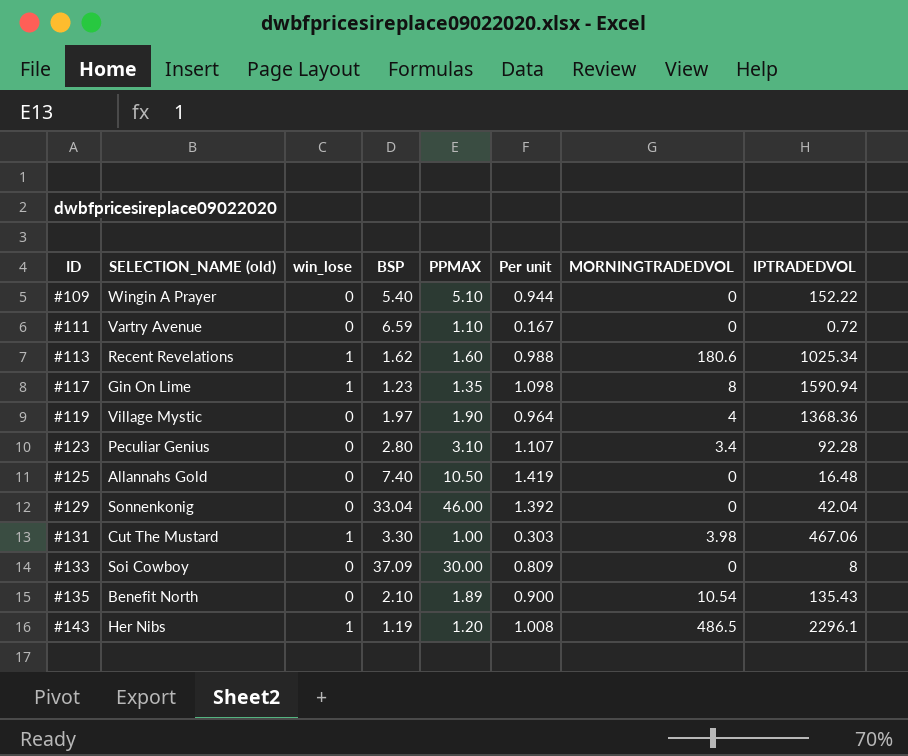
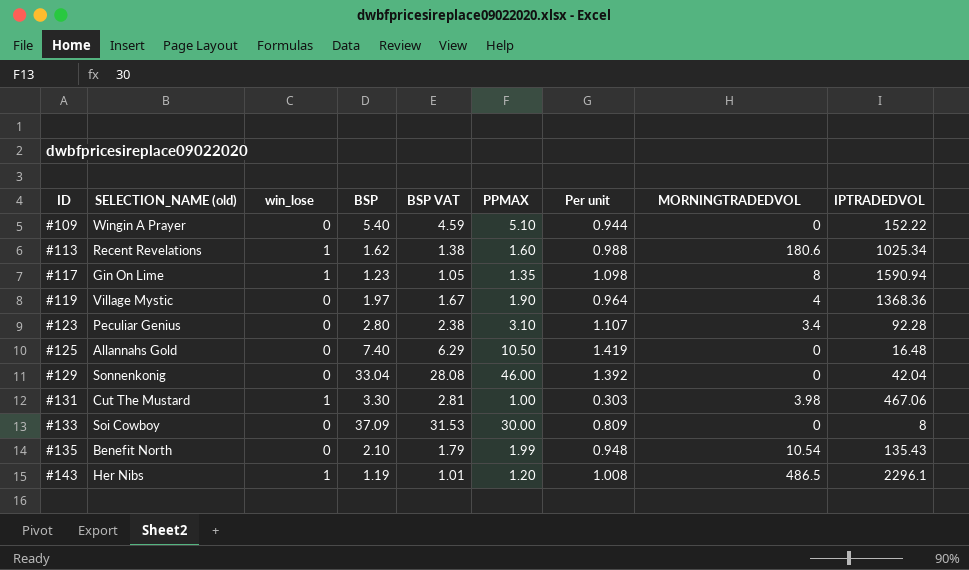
column BSP VAT | formula: none -> [BSP] * 0.85
row #111: Vartry Avenue | 0 | 6.59 | 1.10 | 0.167 | 0 | 0.72 -> none
#135 | PPMAX: 1.89 -> 1.99
#135 | Per unit: 0.900 -> 0.948

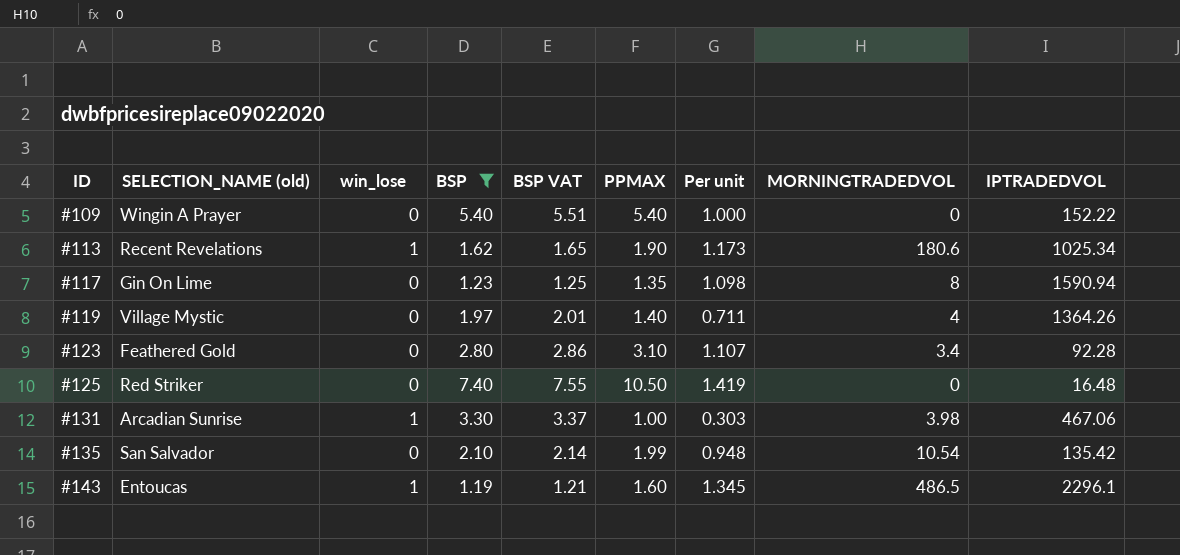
filter: none -> BSP <= 7.40
column BSP VAT | formula: [BSP] * 0.85 -> [BSP] * 1.02
#109 | PPMAX: 5.10 -> 5.40
#109 | Per unit: 0.944 -> 1.000
#113 | PPMAX: 1.60 -> 1.90
#113 | Per unit: 0.988 -> 1.173
#117 | win_lose: 1 -> 0
#119 | PPMAX: 1.90 -> 1.40
#119 | Per unit: 0.964 -> 0.711
#119 | IPTRADEDVOL: 1368.36 -> 1364.26
#123 | SELECTION_NAME (old): Peculiar Genius -> Feathered Gold
#125 | SELECTION_NAME (old): Allannahs Gold -> Red Striker
#131 | SELECTION_NAME (old): Cut The Mustard -> Arcadian Sunrise
#135 | SELECTION_NAME (old): Benefit North -> San Salvador
#135 | IPTRADEDVOL: 135.43 -> 135.42
#143 | SELECTION_NAME (old): Her Nibs -> Entoucas
#143 | PPMAX: 1.20 -> 1.60
#143 | Per unit: 1.008 -> 1.345

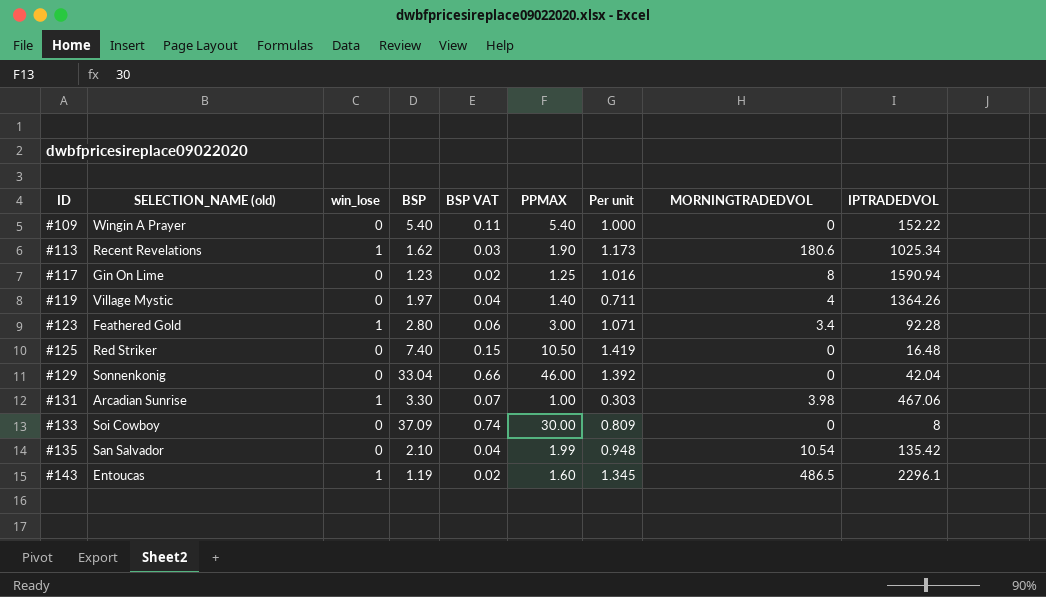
filter: BSP <= 7.40 -> none
column BSP VAT | formula: [BSP] * 1.02 -> [BSP] * 0.02
#117 | PPMAX: 1.35 -> 1.25
#117 | Per unit: 1.098 -> 1.016
#123 | win_lose: 0 -> 1
#123 | PPMAX: 3.10 -> 3.00
#123 | Per unit: 1.107 -> 1.071

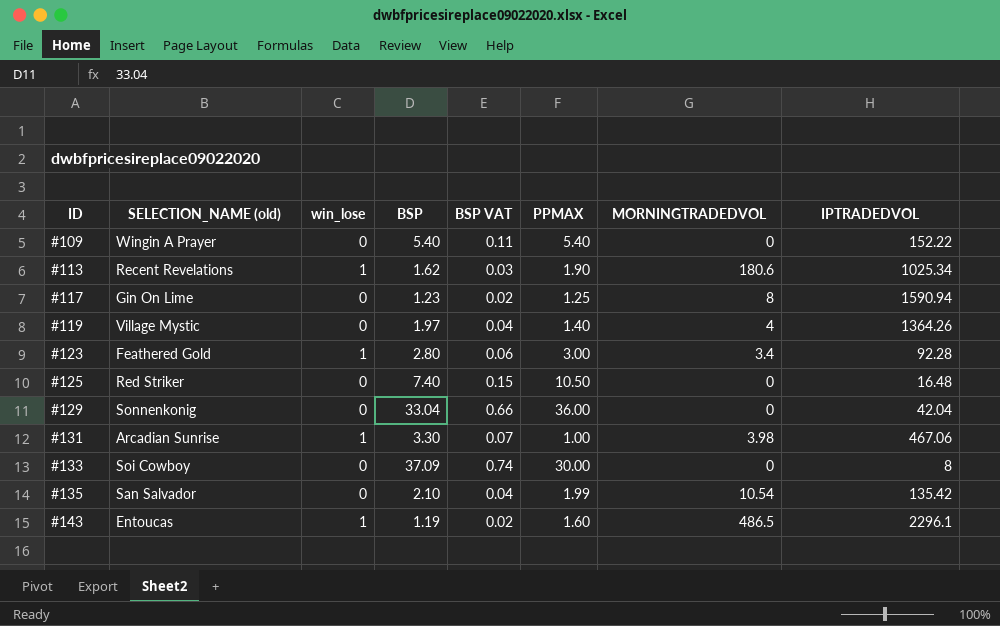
column Per unit | formula: [PPMAX] / [BSP] -> none
#129 | PPMAX: 46.00 -> 36.00

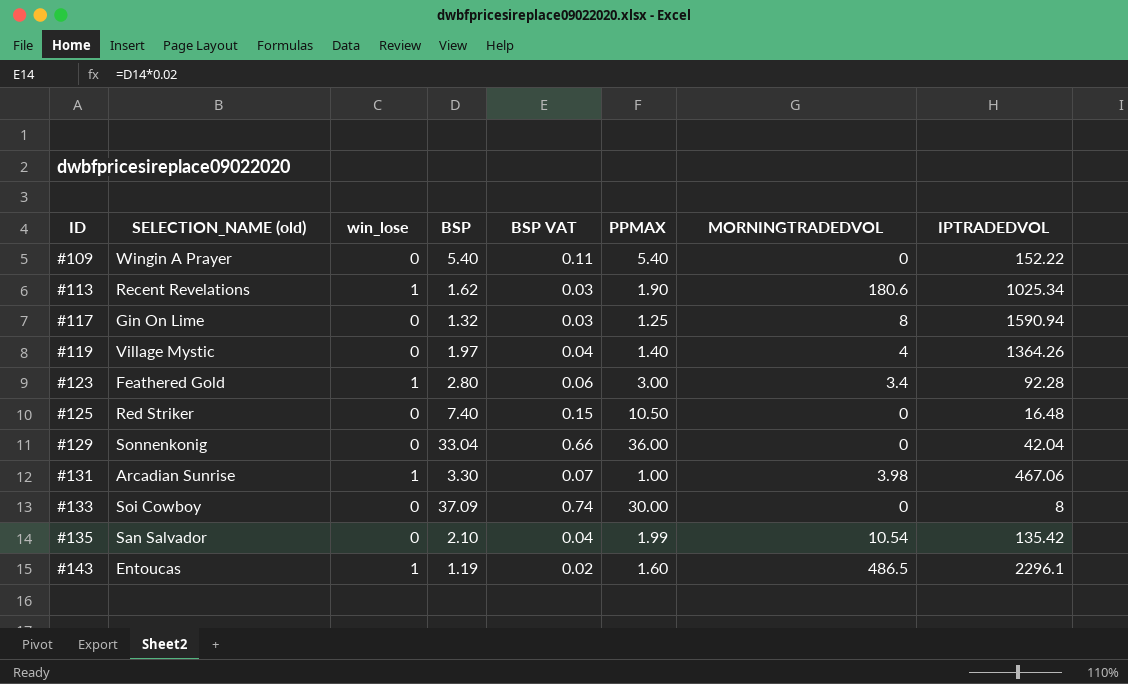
#117 | BSP: 1.23 -> 1.32
#117 | BSP VAT: 0.02 -> 0.03

